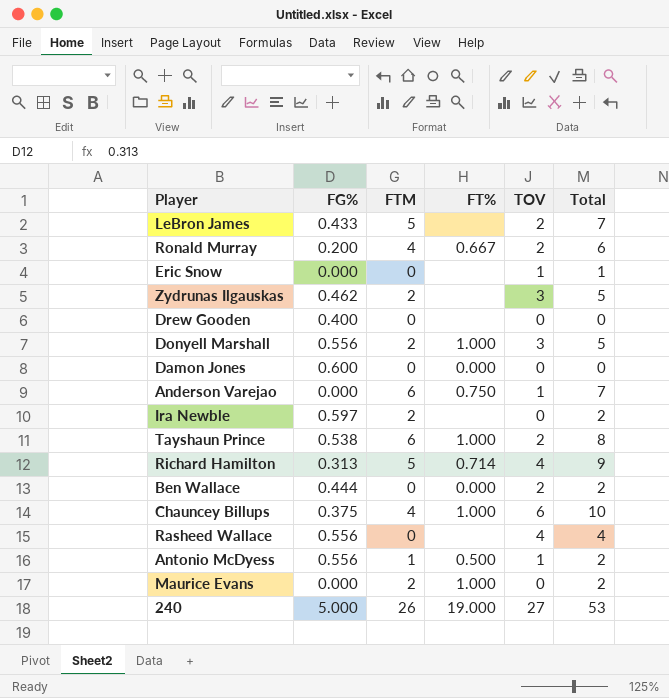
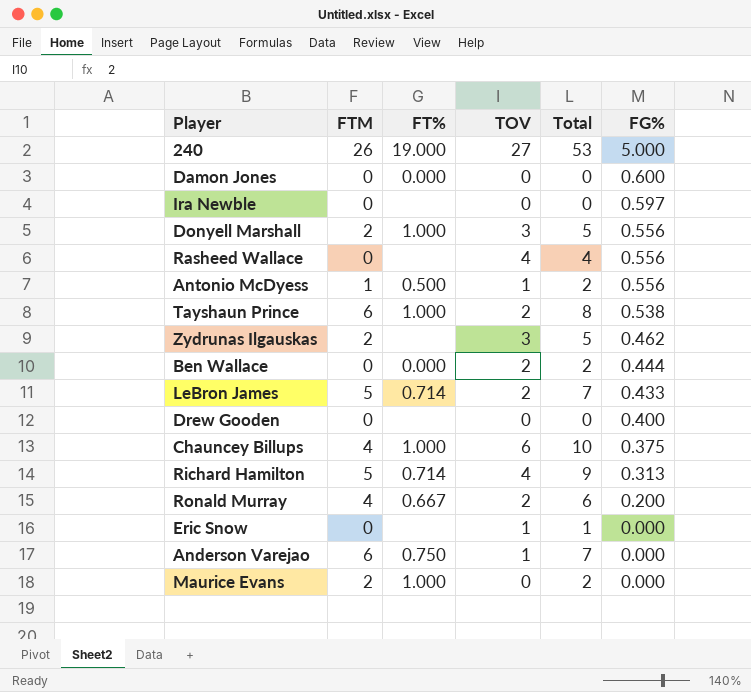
row order: none -> FG% descending
column FG% | position: 2 -> 6
Ira Newble | FTM: 2 -> 0
Ira Newble | Total: 2 -> 0
LeBron James | FT%: none -> 0.714

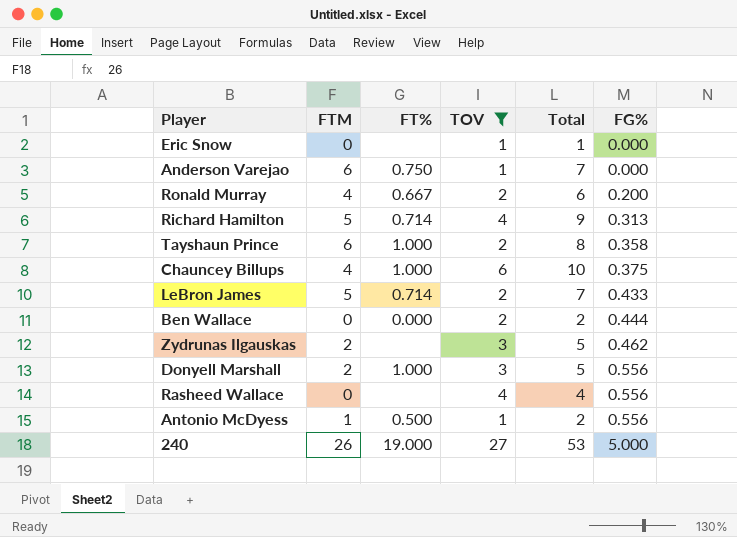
filter: none -> TOV != 0
row order: FG% descending -> FG% ascending
Tayshaun Prince | FG%: 0.538 -> 0.358

